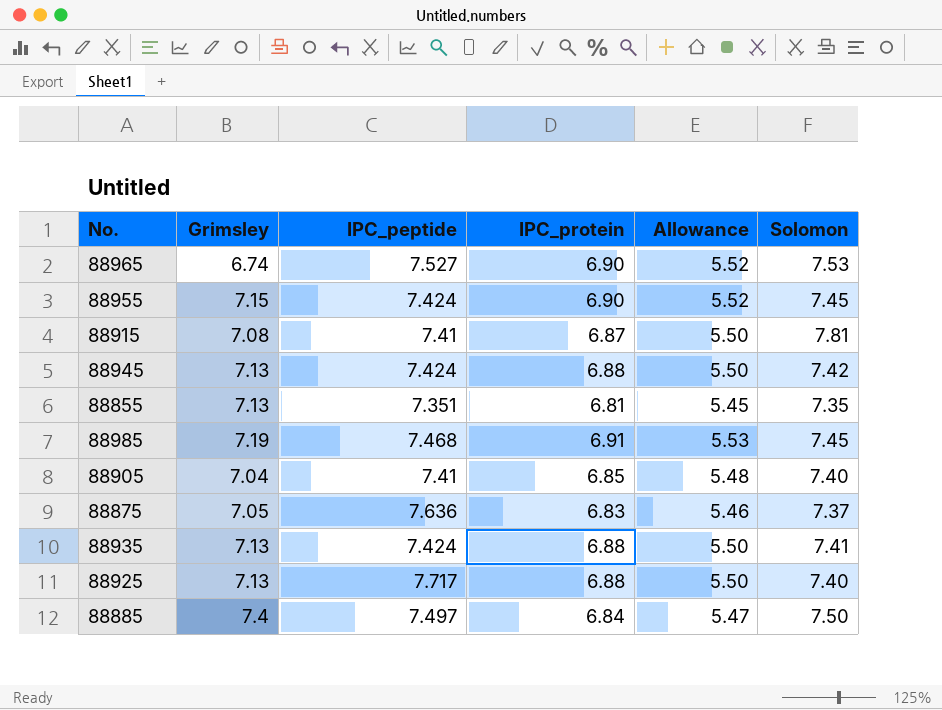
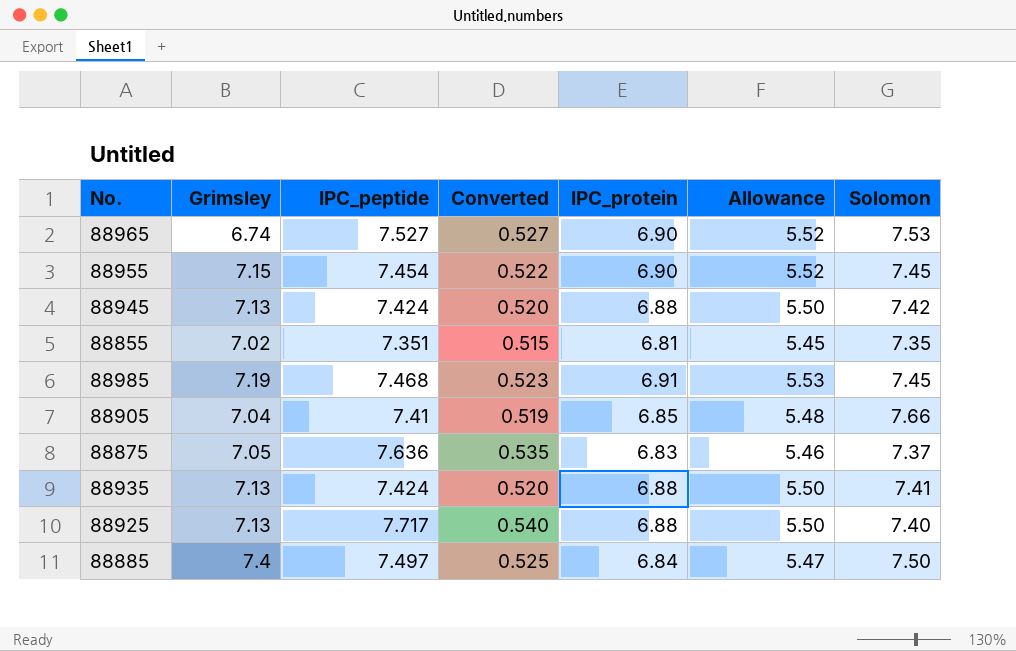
column Converted | formula: none -> [IPC_peptide] * 0.07
row 88915: 7.08 | 7.41 | 6.87 | 5.50 | 7.81 -> none
88955 | IPC_peptide: 7.424 -> 7.454
88855 | Grimsley: 7.13 -> 7.02
88905 | Solomon: 7.40 -> 7.66

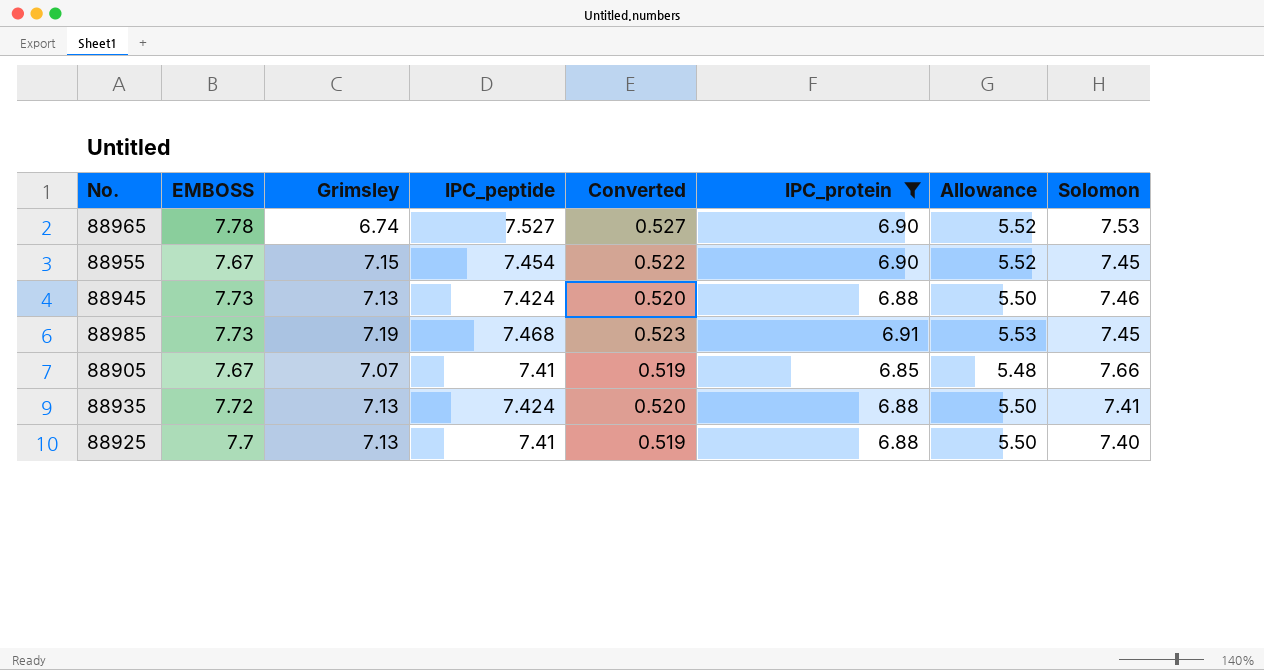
filter: none -> IPC_protein >= 6.85
column EMBOSS | position: none -> 2
88945 | Solomon: 7.42 -> 7.46
88905 | Grimsley: 7.04 -> 7.07
88925 | IPC_peptide: 7.717 -> 7.41
88925 | Converted: 0.540 -> 0.519

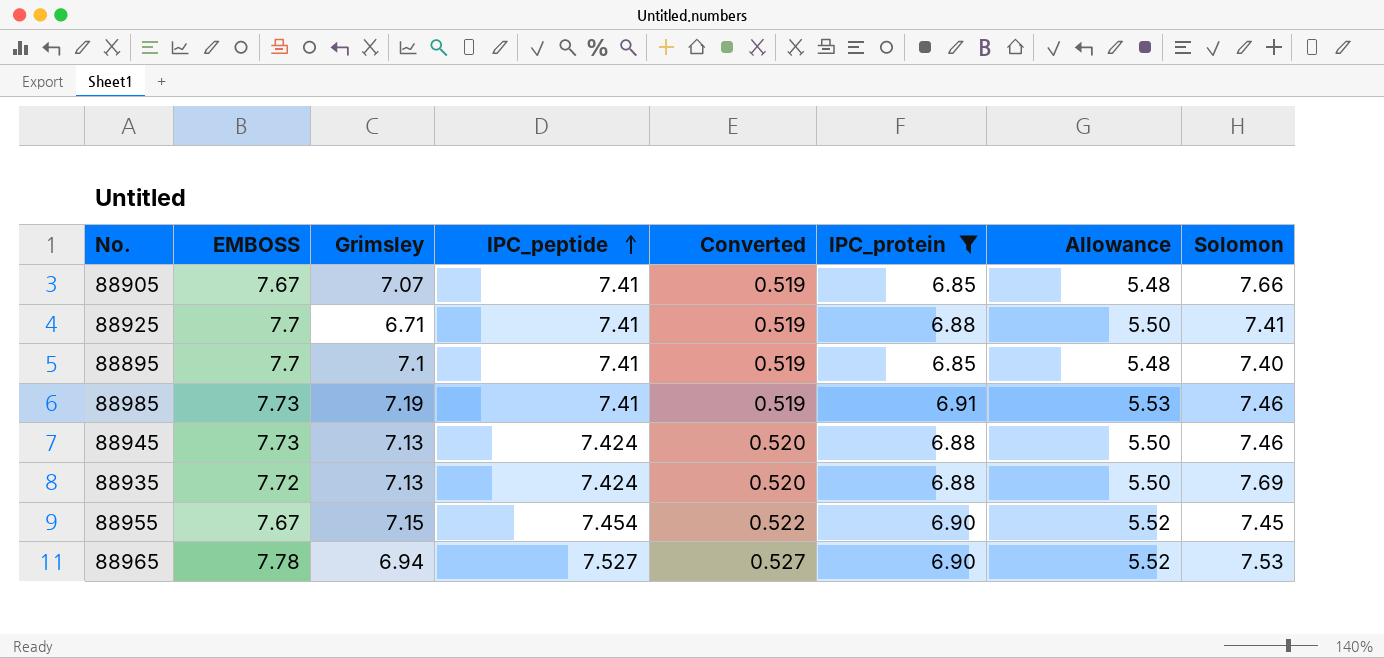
row order: none -> IPC_peptide ascending
88925 | Grimsley: 7.13 -> 6.71
88925 | Solomon: 7.40 -> 7.41
row 88895: none -> 7.7 | 7.1 | 7.41 | 0.519 | 6.85 | 5.48 | 7.40
88985 | IPC_peptide: 7.468 -> 7.41
88985 | Converted: 0.523 -> 0.519
88985 | Solomon: 7.45 -> 7.46
88935 | Solomon: 7.41 -> 7.69
88965 | Grimsley: 6.74 -> 6.94

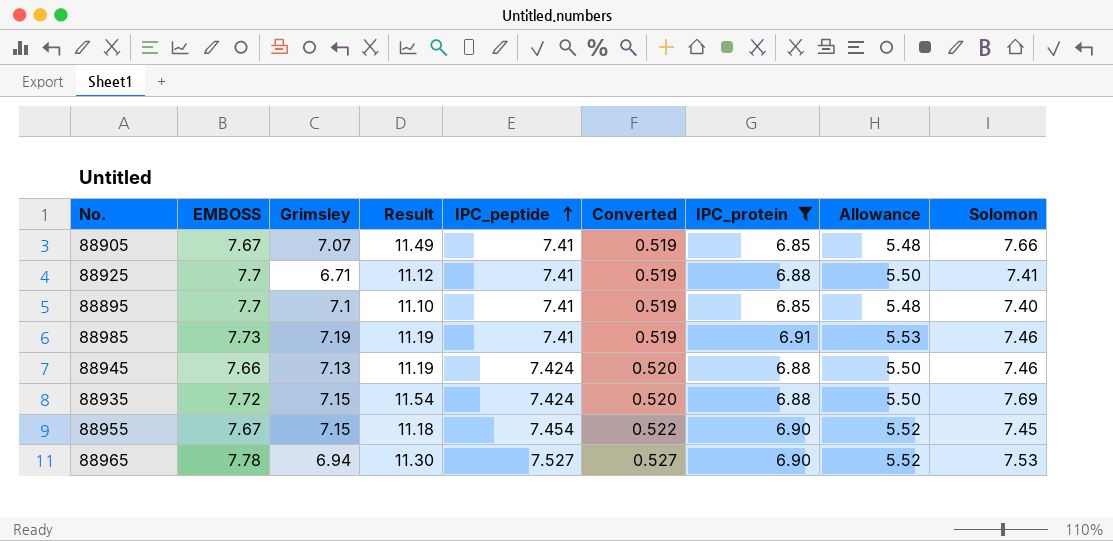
column Result | formula: none -> [Solomon] * 1.5
88945 | EMBOSS: 7.73 -> 7.66
88935 | Grimsley: 7.13 -> 7.15

